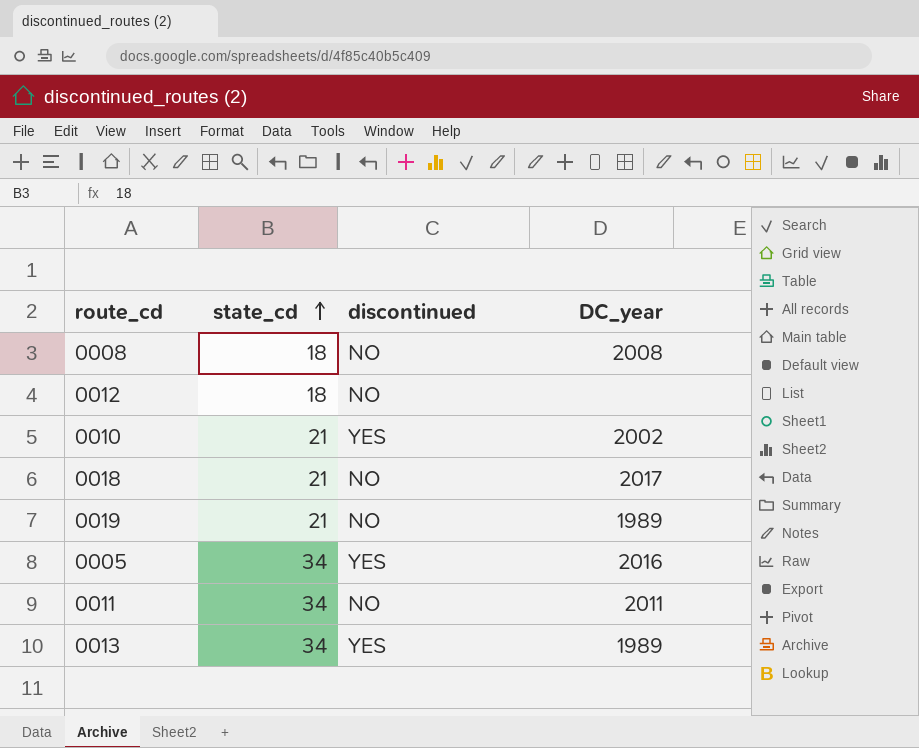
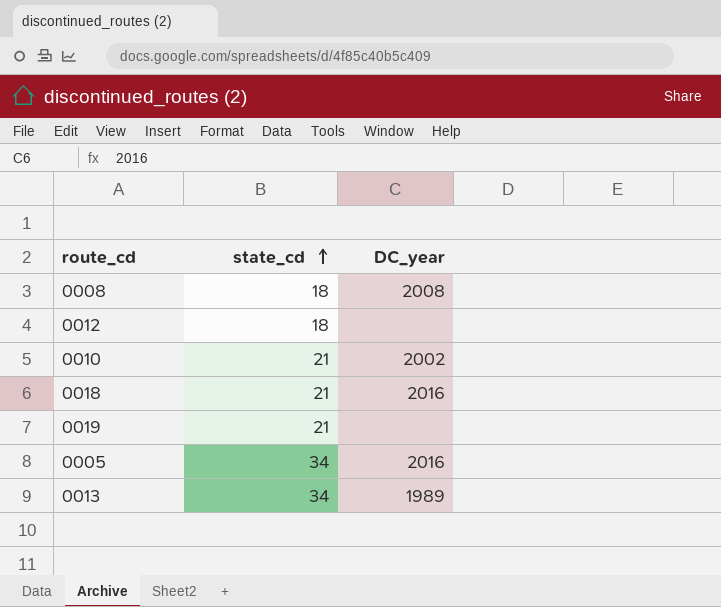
column discontinued | position: 3 -> none
row 0011: 34 | NO | 2011 -> none
0018 | DC_year: 2017 -> 2016
0019 | DC_year: 1989 -> none

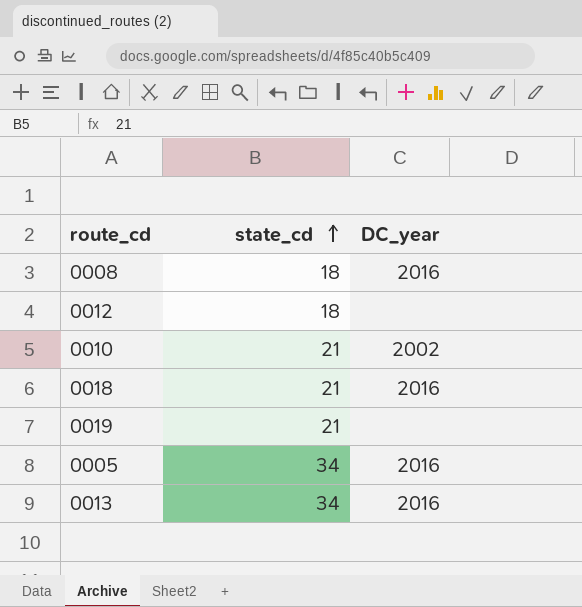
0008 | DC_year: 2008 -> 2016
0013 | DC_year: 1989 -> 2016

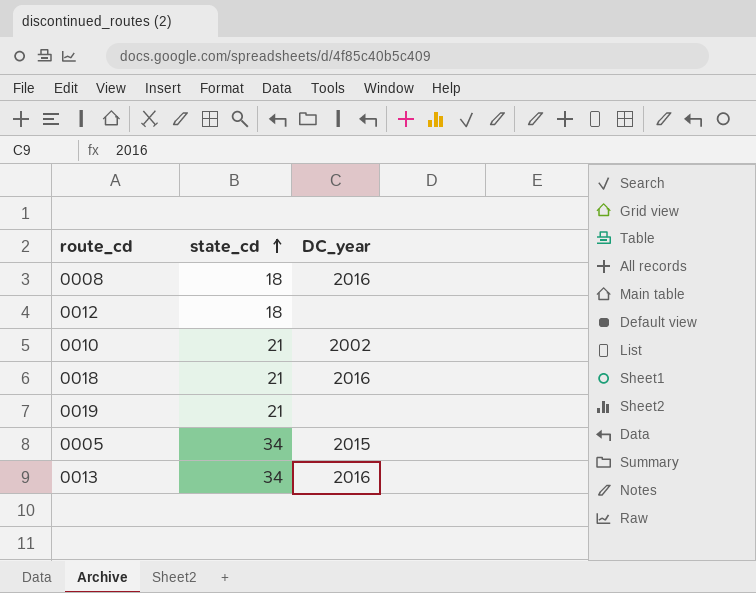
0005 | DC_year: 2016 -> 2015

